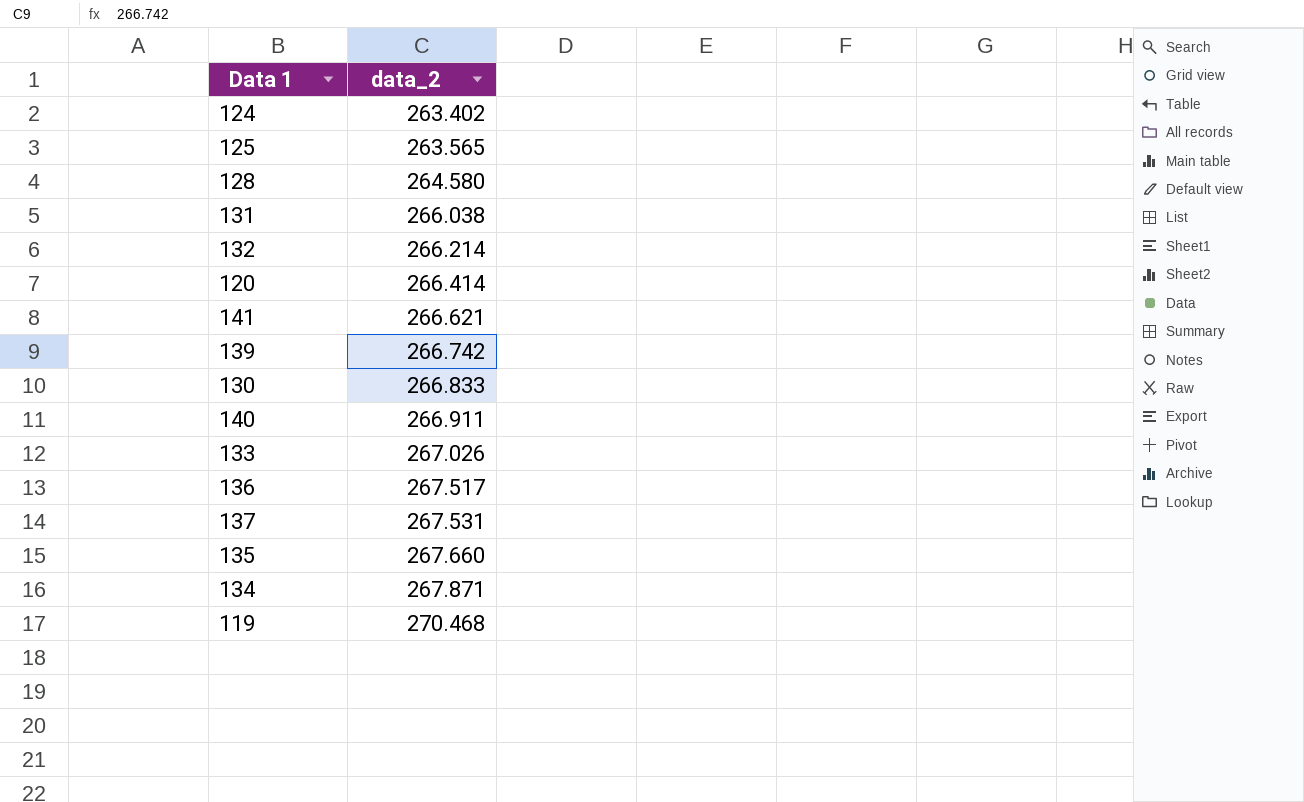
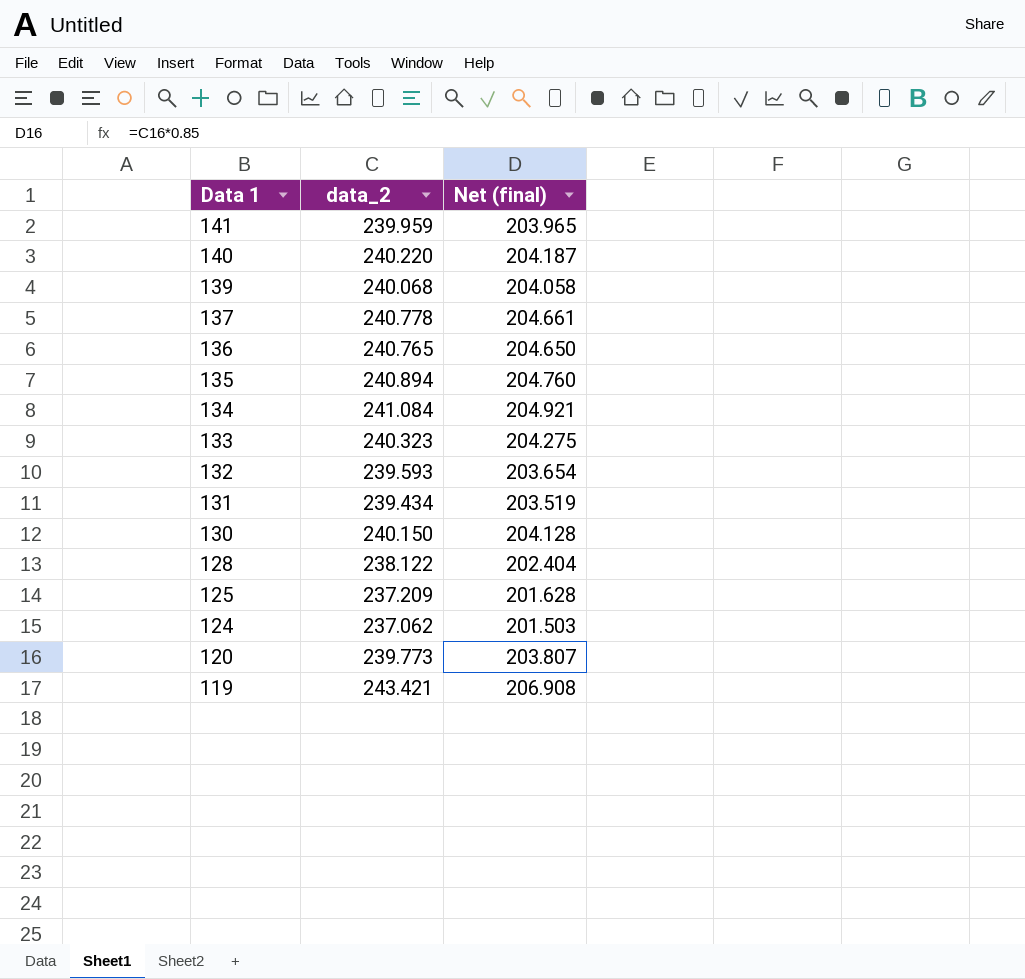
row order: data_2 ascending -> Data 1 descending
column Net (final) | formula: none -> [data_2] * 0.85
141 | data_2: 266.621 -> 239.959
140 | data_2: 266.911 -> 240.220
139 | data_2: 266.742 -> 240.068
137 | data_2: 267.531 -> 240.778
136 | data_2: 267.517 -> 240.765
135 | data_2: 267.660 -> 240.894
134 | data_2: 267.871 -> 241.084
133 | data_2: 267.026 -> 240.323
132 | data_2: 266.214 -> 239.593
131 | data_2: 266.038 -> 239.434
130 | data_2: 266.833 -> 240.150
128 | data_2: 264.580 -> 238.122
125 | data_2: 263.565 -> 237.209
124 | data_2: 263.402 -> 237.062
120 | data_2: 266.414 -> 239.773
119 | data_2: 270.468 -> 243.421

